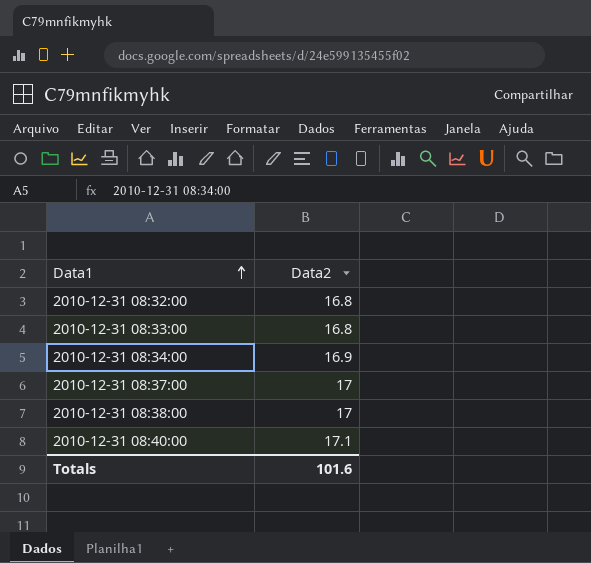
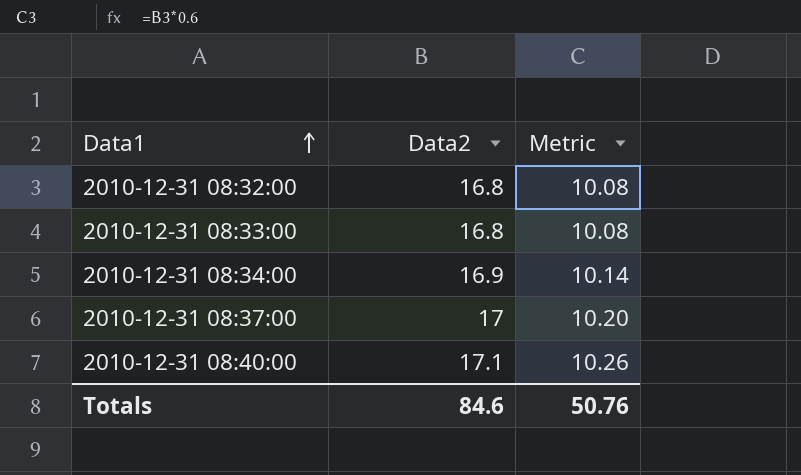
column Metric | formula: none -> [Data2] * 0.6
row 2010-12-31 08:38:00: 17 -> none
Totals | Data2: 101.6 -> 84.6

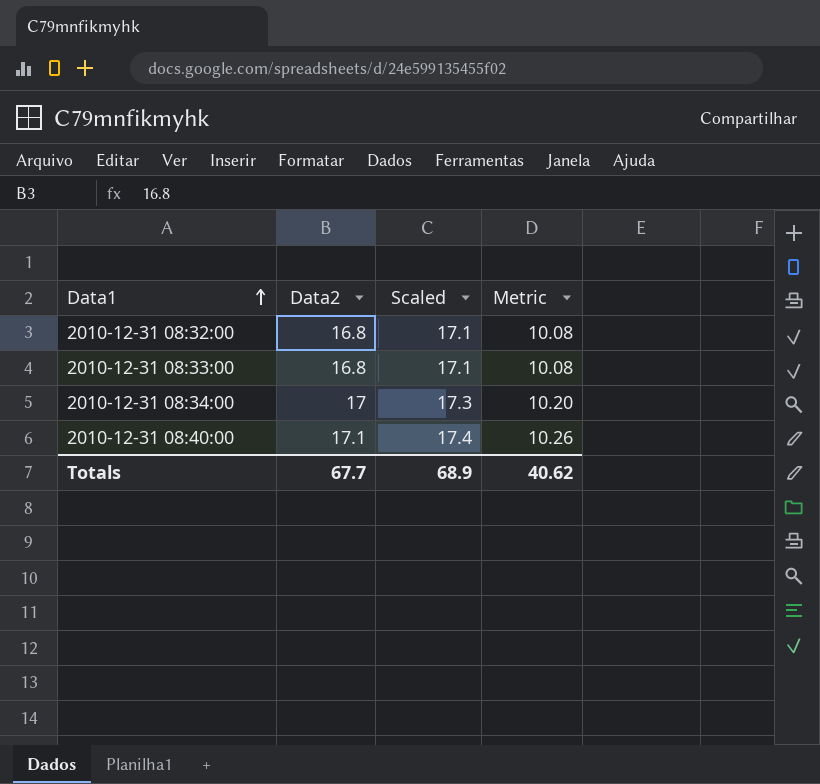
column Scaled | formula: none -> [Data2] * 1.02
row 2010-12-31 08:37:00: 17 | 10.20 -> none
2010-12-31 08:34:00 | Data2: 16.9 -> 17
2010-12-31 08:34:00 | Metric: 10.14 -> 10.20
Totals | Data2: 84.6 -> 67.7
Totals | Metric: 50.76 -> 40.62

